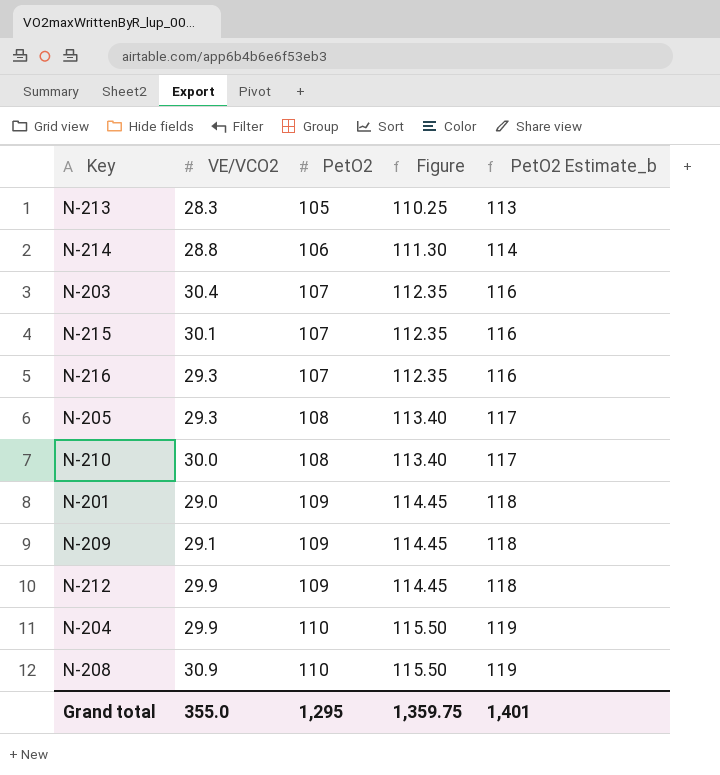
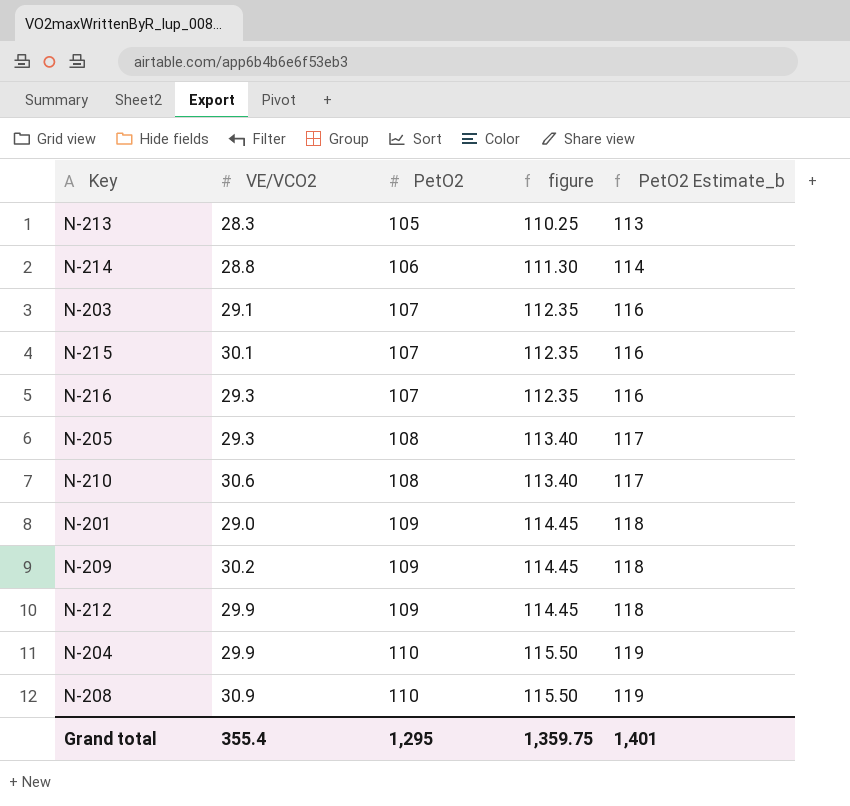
column name: Figure -> figure
N-203 | VE/VCO2: 30.4 -> 29.1
N-210 | VE/VCO2: 30.0 -> 30.6
N-209 | VE/VCO2: 29.1 -> 30.2
Grand total | VE/VCO2: 355.0 -> 355.4

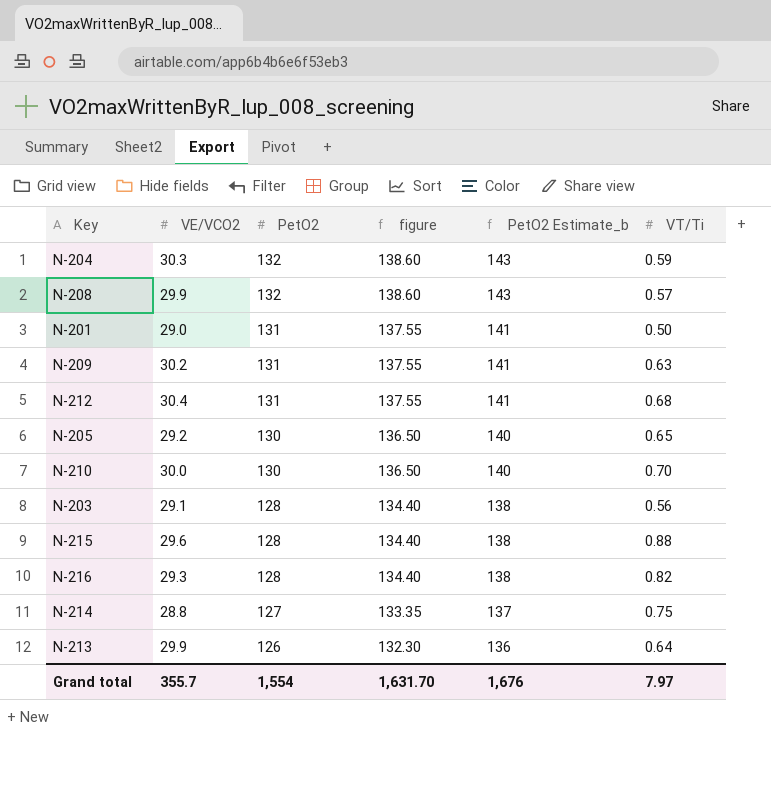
row order: PetO2 ascending -> PetO2 descending
column VT/Ti | position: none -> 6
N-204 | VE/VCO2: 29.9 -> 30.3
N-204 | PetO2: 110 -> 132
N-204 | figure: 115.50 -> 138.60
N-204 | PetO2 Estimate_b: 119 -> 143
N-208 | VE/VCO2: 30.9 -> 29.9
N-208 | PetO2: 110 -> 132
N-208 | figure: 115.50 -> 138.60
N-208 | PetO2 Estimate_b: 119 -> 143
N-201 | PetO2: 109 -> 131
N-201 | figure: 114.45 -> 137.55
N-201 | PetO2 Estimate_b: 118 -> 141
N-209 | PetO2: 109 -> 131
N-209 | figure: 114.45 -> 137.55
N-209 | PetO2 Estimate_b: 118 -> 141
N-212 | VE/VCO2: 29.9 -> 30.4
N-212 | PetO2: 109 -> 131
N-212 | figure: 114.45 -> 137.55
N-212 | PetO2 Estimate_b: 118 -> 141
N-205 | VE/VCO2: 29.3 -> 29.2
N-205 | PetO2: 108 -> 130
N-205 | figure: 113.40 -> 136.50
N-205 | PetO2 Estimate_b: 117 -> 140
N-210 | VE/VCO2: 30.6 -> 30.0
N-210 | PetO2: 108 -> 130
N-210 | figure: 113.40 -> 136.50
N-210 | PetO2 Estimate_b: 117 -> 140
N-203 | PetO2: 107 -> 128
N-203 | figure: 112.35 -> 134.40
N-203 | PetO2 Estimate_b: 116 -> 138
N-215 | VE/VCO2: 30.1 -> 29.6
N-215 | PetO2: 107 -> 128
N-215 | figure: 112.35 -> 134.40
N-215 | PetO2 Estimate_b: 116 -> 138
N-216 | PetO2: 107 -> 128
N-216 | figure: 112.35 -> 134.40
N-216 | PetO2 Estimate_b: 116 -> 138
N-214 | PetO2: 106 -> 127
N-214 | figure: 111.30 -> 133.35
N-214 | PetO2 Estimate_b: 114 -> 137
N-213 | VE/VCO2: 28.3 -> 29.9
N-213 | PetO2: 105 -> 126
N-213 | figure: 110.25 -> 132.30
N-213 | PetO2 Estimate_b: 113 -> 136
Grand total | VE/VCO2: 355.4 -> 355.7
Grand total | PetO2: 1,295 -> 1,554
Grand total | figure: 1,359.75 -> 1,631.70
Grand total | PetO2 Estimate_b: 1,401 -> 1,676

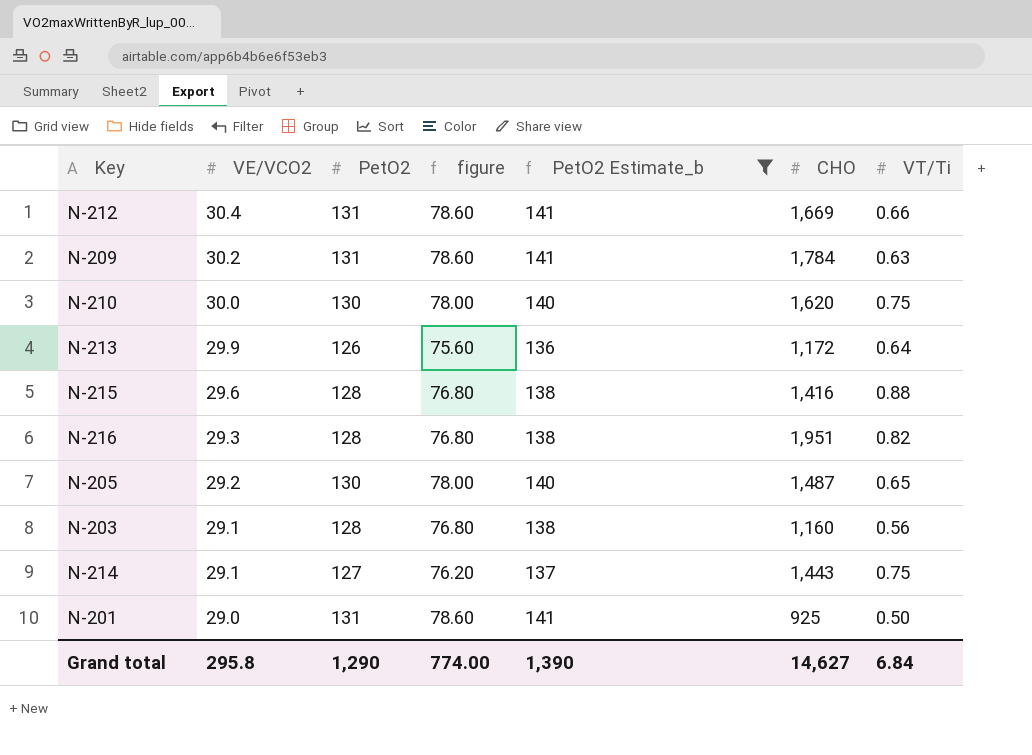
filter: none -> PetO2 Estimate_b != 143
row order: PetO2 descending -> VE/VCO2 descending
column figure | formula: [PetO2] * 1.05 -> [PetO2] * 0.6
column CHO | position: none -> 6
N-212 | VT/Ti: 0.68 -> 0.66
N-210 | VT/Ti: 0.70 -> 0.75
N-214 | VE/VCO2: 28.8 -> 29.1
Grand total | VE/VCO2: 355.7 -> 295.8
Grand total | PetO2: 1,554 -> 1,290
Grand total | figure: 1,631.70 -> 774.00
Grand total | PetO2 Estimate_b: 1,676 -> 1,390
Grand total | VT/Ti: 7.97 -> 6.84

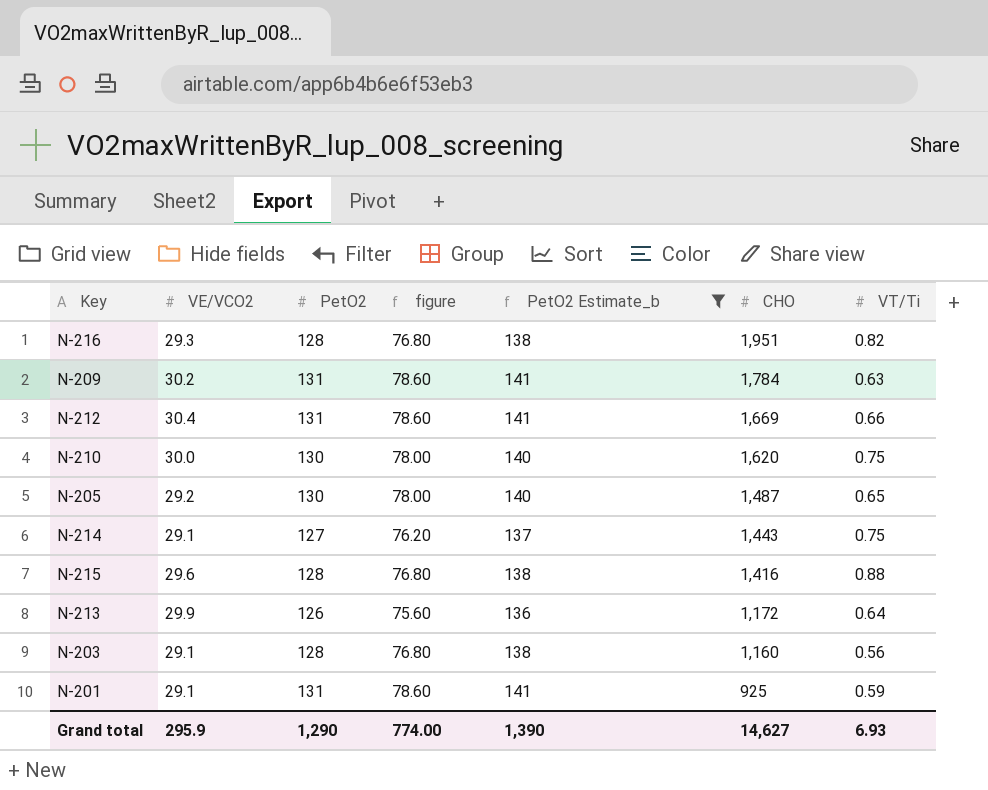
row order: VE/VCO2 descending -> CHO descending
N-201 | VE/VCO2: 29.0 -> 29.1
N-201 | VT/Ti: 0.50 -> 0.59
Grand total | VE/VCO2: 295.8 -> 295.9
Grand total | VT/Ti: 6.84 -> 6.93

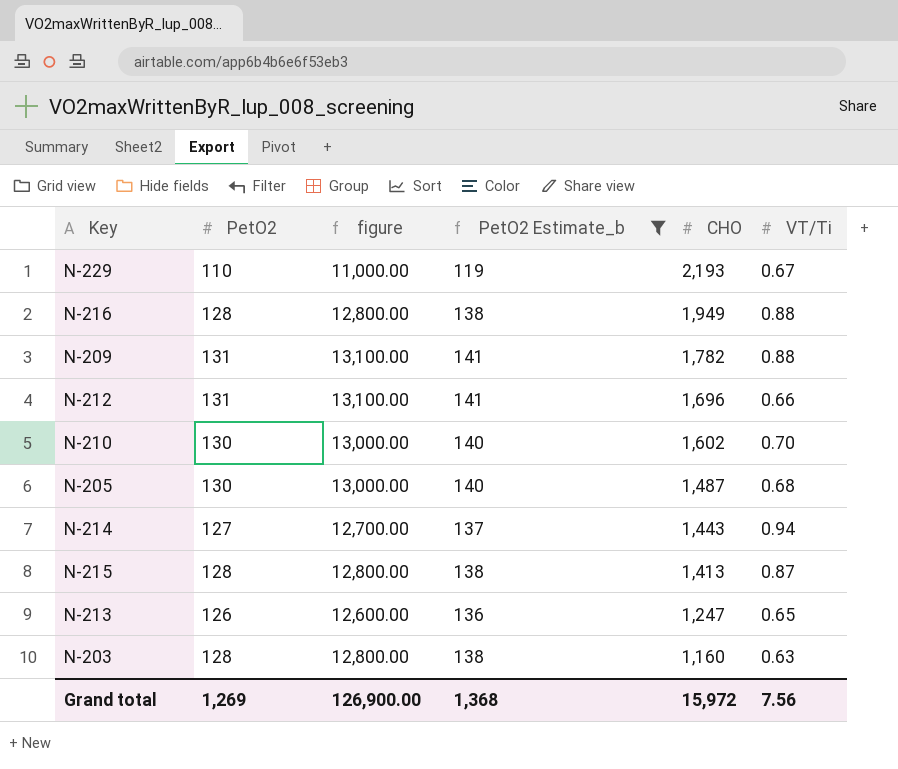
column VE/VCO2 | position: 2 -> none
column figure | formula: [PetO2] * 0.6 -> [PetO2] * 100
row N-201: 29.1 | 131 | 78.60 | 141 | 925 | 0.59 -> none
row N-229: none -> 110 | 11,000.00 | 119 | 2,193 | 0.67
N-216 | CHO: 1,951 -> 1,949
N-216 | VT/Ti: 0.82 -> 0.88
N-209 | CHO: 1,784 -> 1,782
N-209 | VT/Ti: 0.63 -> 0.88
N-212 | CHO: 1,669 -> 1,696
N-210 | CHO: 1,620 -> 1,602
N-210 | VT/Ti: 0.75 -> 0.70
N-205 | VT/Ti: 0.65 -> 0.68
N-214 | VT/Ti: 0.75 -> 0.94
N-215 | CHO: 1,416 -> 1,413
N-215 | VT/Ti: 0.88 -> 0.87
N-213 | CHO: 1,172 -> 1,247
N-213 | VT/Ti: 0.64 -> 0.65
N-203 | VT/Ti: 0.56 -> 0.63
Grand total | PetO2: 1,290 -> 1,269
Grand total | figure: 774.00 -> 126,900.00
Grand total | PetO2 Estimate_b: 1,390 -> 1,368
Grand total | CHO: 14,627 -> 15,972
Grand total | VT/Ti: 6.93 -> 7.56

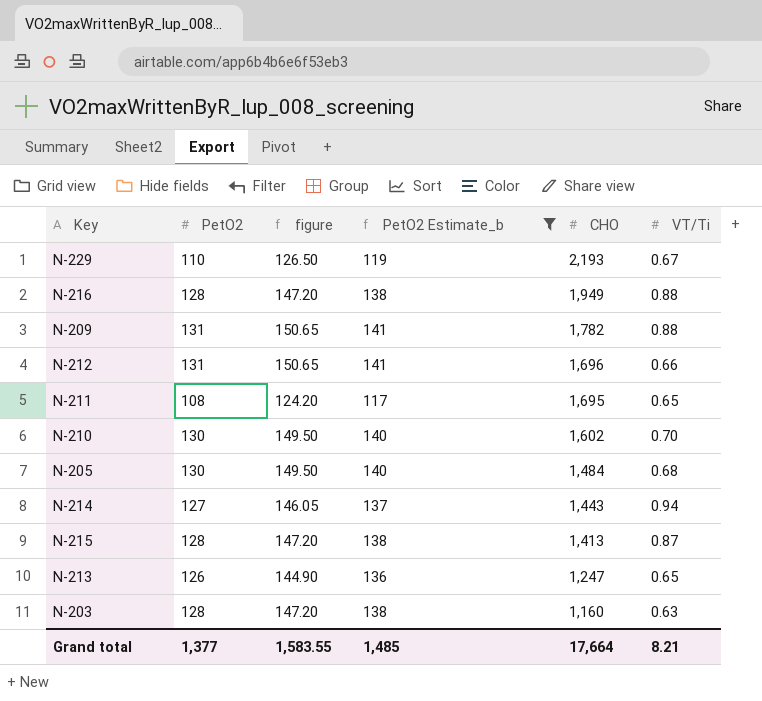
column figure | formula: [PetO2] * 100 -> [PetO2] * 1.15
row N-211: none -> 108 | 124.20 | 117 | 1,695 | 0.65
N-205 | CHO: 1,487 -> 1,484
Grand total | PetO2: 1,269 -> 1,377
Grand total | figure: 126,900.00 -> 1,583.55
Grand total | PetO2 Estimate_b: 1,368 -> 1,485
Grand total | CHO: 15,972 -> 17,664
Grand total | VT/Ti: 7.56 -> 8.21

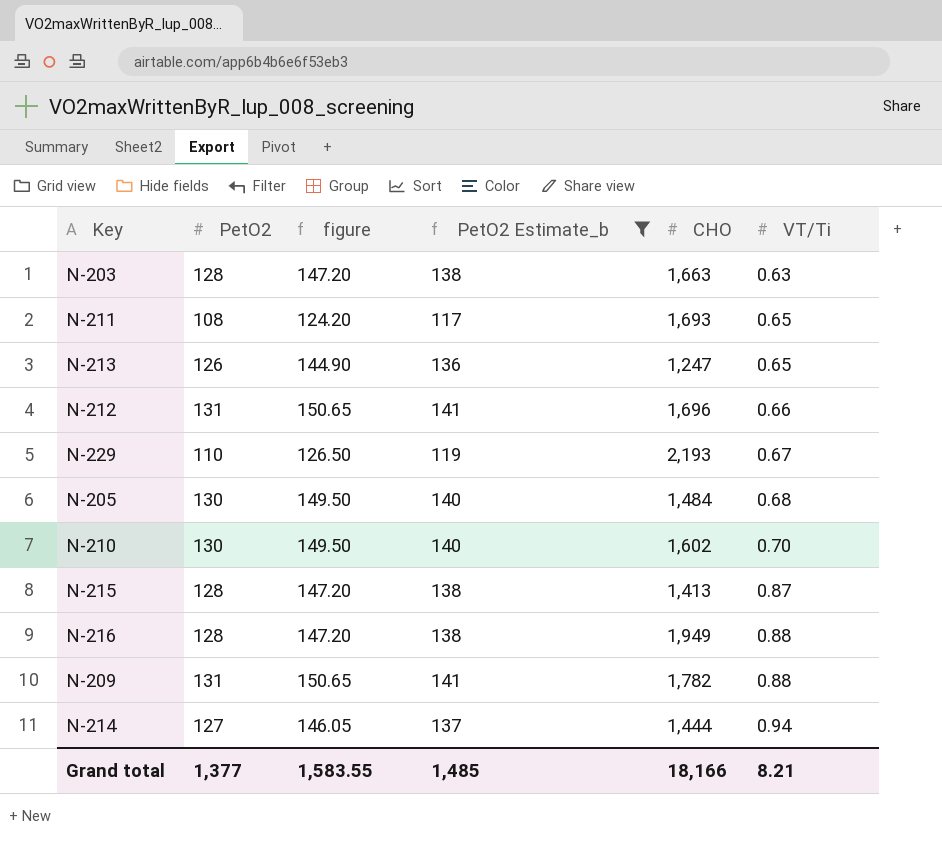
row order: CHO descending -> VT/Ti ascending
N-203 | CHO: 1,160 -> 1,663
N-211 | CHO: 1,695 -> 1,693
N-214 | CHO: 1,443 -> 1,444
Grand total | CHO: 17,664 -> 18,166

